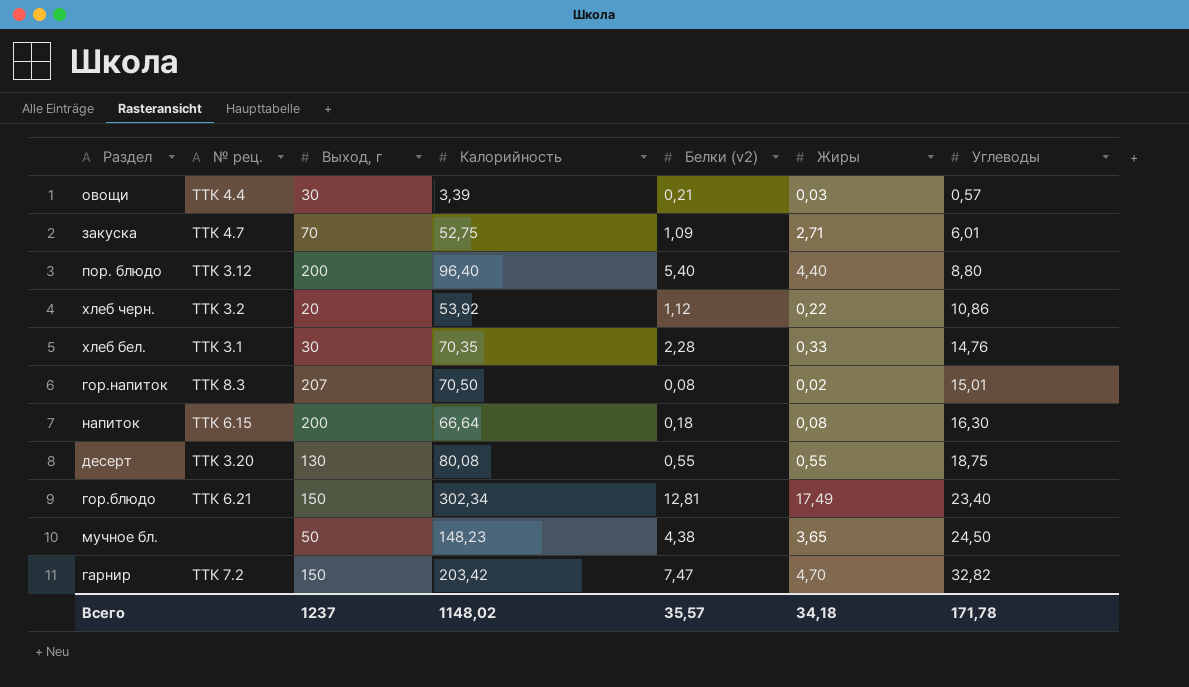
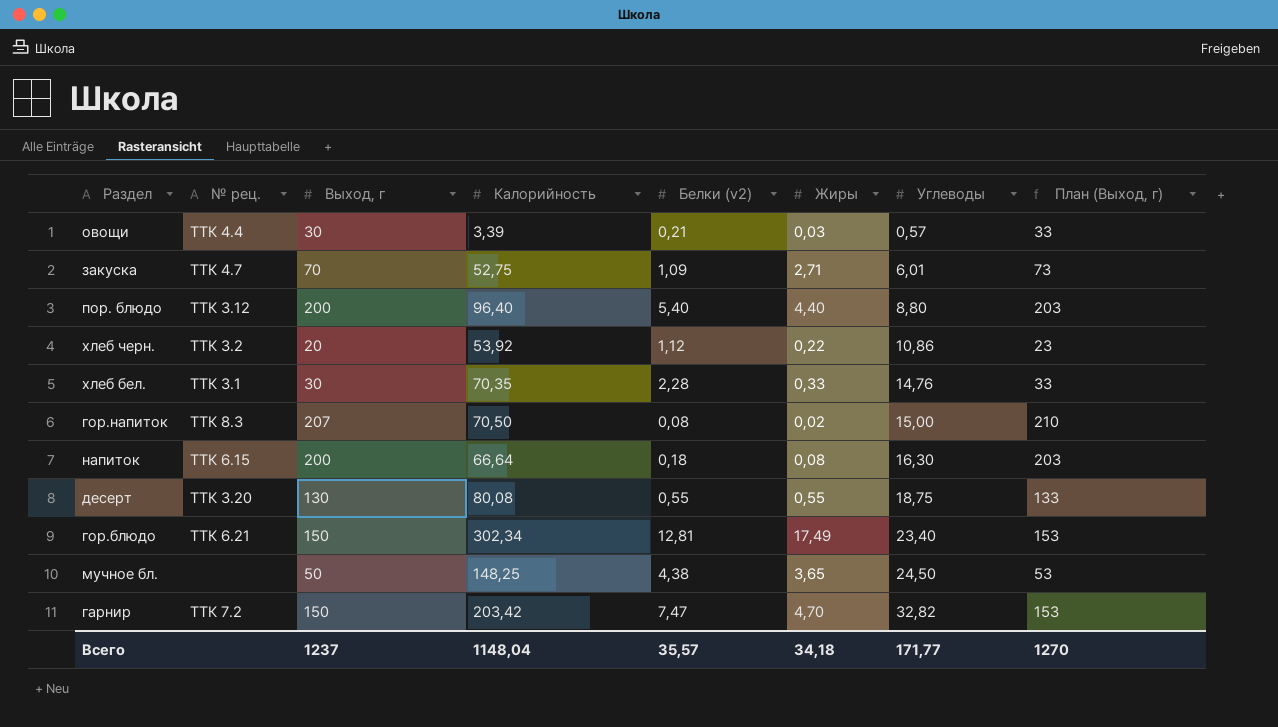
column План (Выход, г) | formula: none -> [Выход, г] + 3
гор.напиток | Углеводы: 15,01 -> 15,00
мучное бл. | Калорийность: 148,23 -> 148,25
Всего | Калорийность: 1148,02 -> 1148,04
Всего | Углеводы: 171,78 -> 171,77

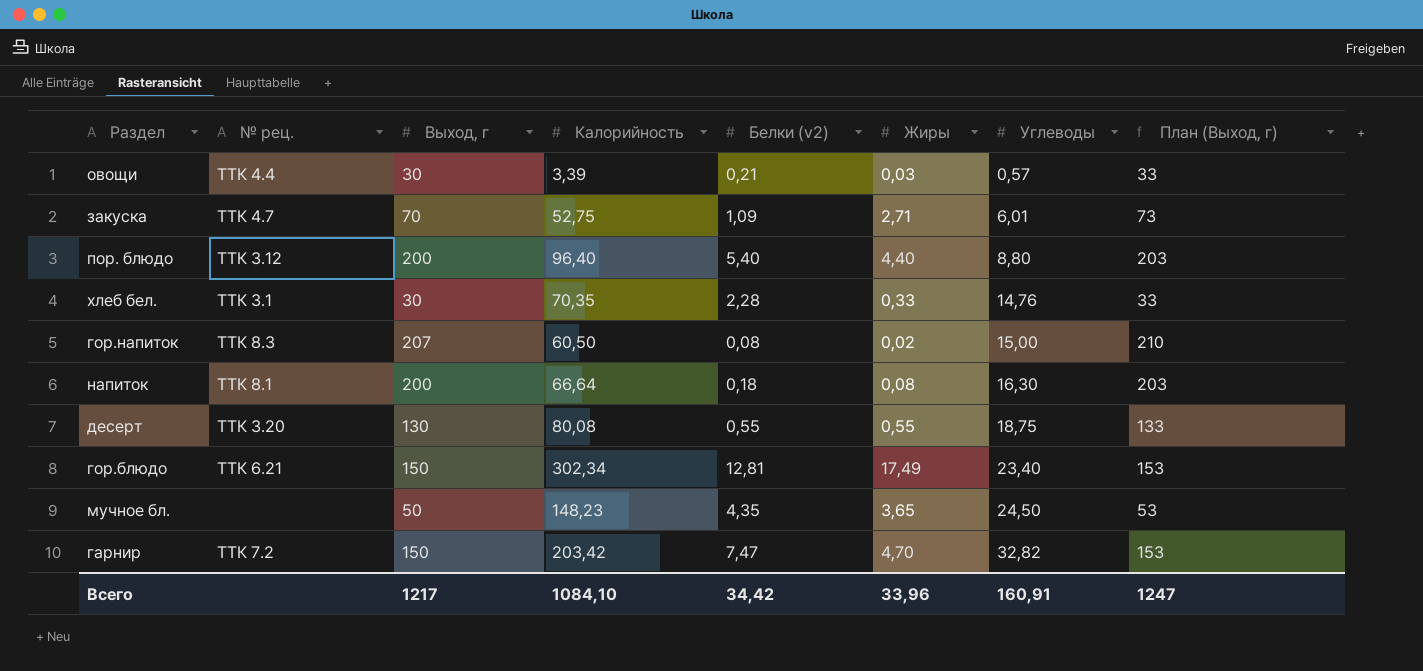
row хлеб черн.: ТТК 3.2 | 20 | 53,92 | 1,12 | 0,22 | 10,86 | 23 -> none
гор.напиток | Калорийность: 70,50 -> 60,50
напиток | № рец.: ТТК 6.15 -> ТТК 8.1
мучное бл. | Калорийность: 148,25 -> 148,23
мучное бл. | Белки (v2): 4,38 -> 4,35
Всего | Выход, г: 1237 -> 1217
Всего | Калорийность: 1148,04 -> 1084,10
Всего | Белки (v2): 35,57 -> 34,42
Всего | Жиры: 34,18 -> 33,96
Всего | Углеводы: 171,77 -> 160,91
Всего | План (Выход, г): 1270 -> 1247

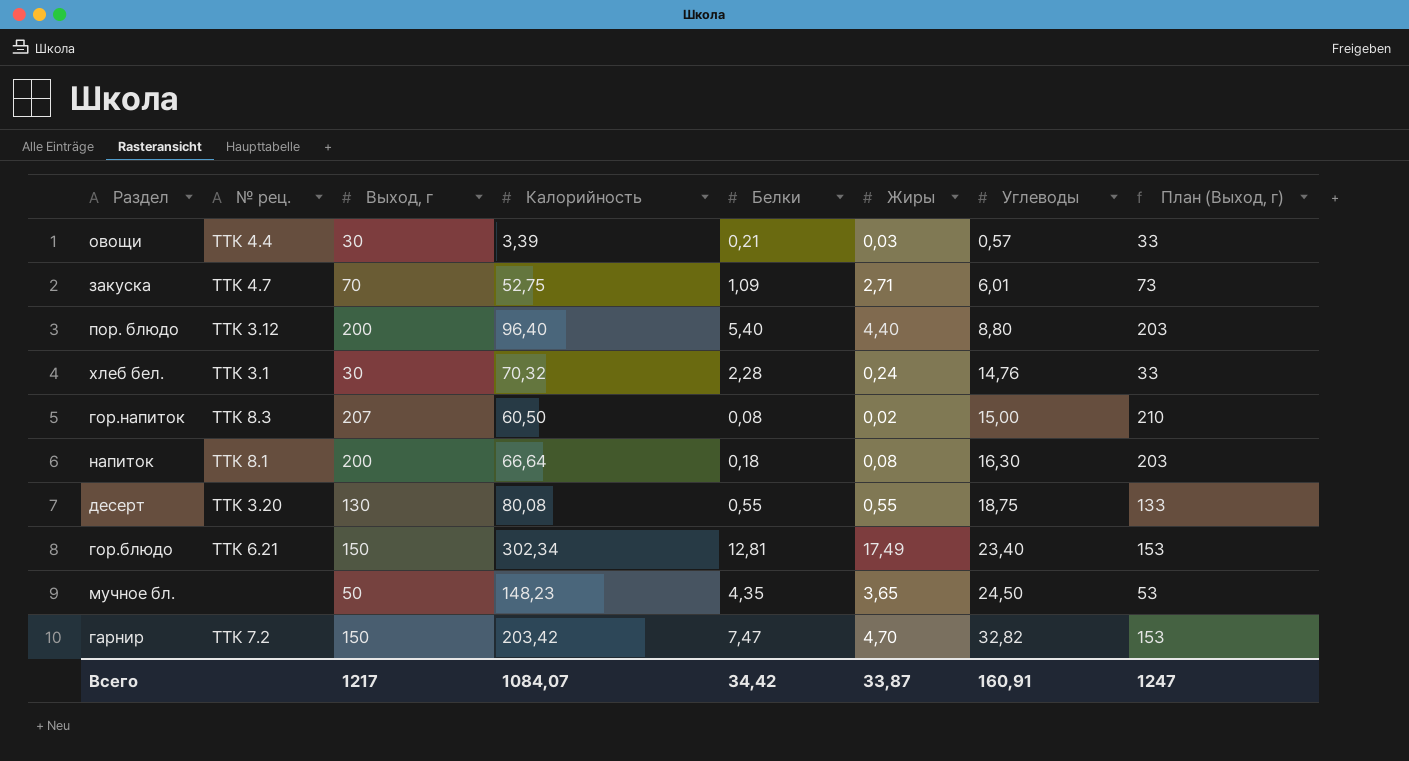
column name: Белки (v2) -> Белки
хлеб бел. | Калорийность: 70,35 -> 70,32
хлеб бел. | Жиры: 0,33 -> 0,24
Всего | Калорийность: 1084,10 -> 1084,07
Всего | Жиры: 33,96 -> 33,87

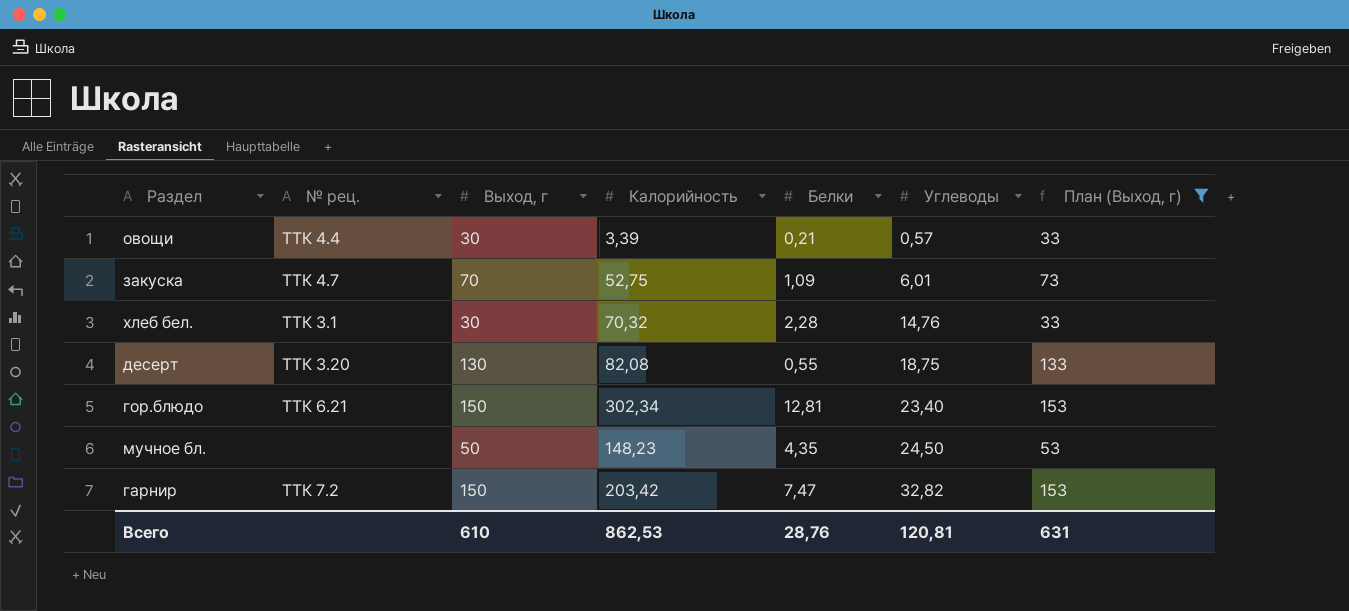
filter: none -> План (Выход, г) <= 153
column Жиры | position: 6 -> none
десерт | Калорийность: 80,08 -> 82,08
Всего | Выход, г: 1217 -> 610
Всего | Калорийность: 1084,07 -> 862,53
Всего | Белки: 34,42 -> 28,76
Всего | Углеводы: 160,91 -> 120,81
Всего | План (Выход, г): 1247 -> 631

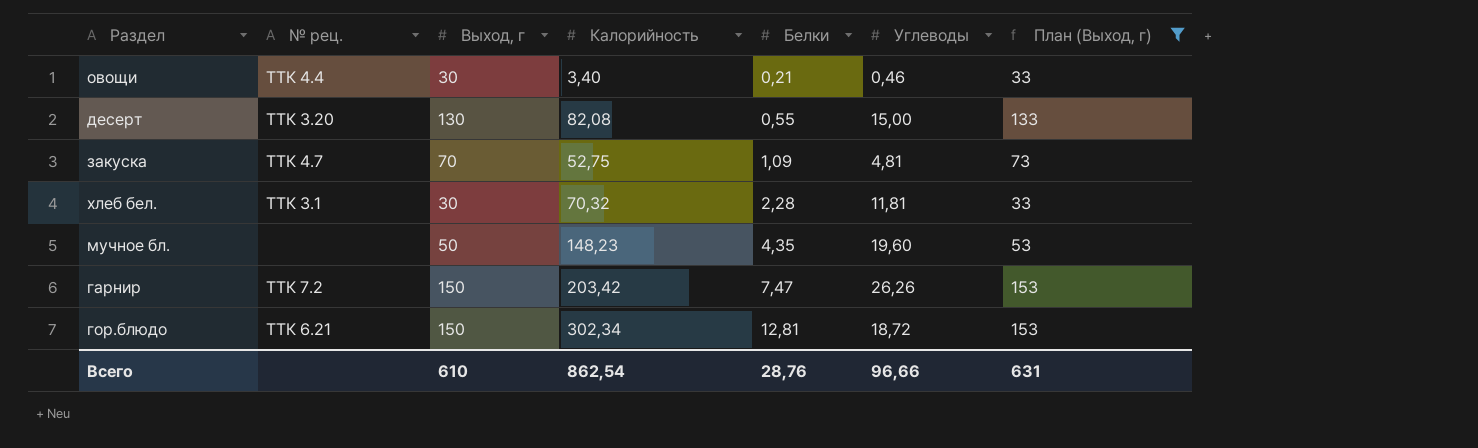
row order: Углеводы ascending -> Белки ascending
овощи | Калорийность: 3,39 -> 3,40
овощи | Углеводы: 0,57 -> 0,46
десерт | Углеводы: 18,75 -> 15,00
закуска | Углеводы: 6,01 -> 4,81
хлеб бел. | Углеводы: 14,76 -> 11,81
мучное бл. | Углеводы: 24,50 -> 19,60
гарнир | Углеводы: 32,82 -> 26,26
гор.блюдо | Углеводы: 23,40 -> 18,72
Всего | Калорийность: 862,53 -> 862,54
Всего | Углеводы: 120,81 -> 96,66

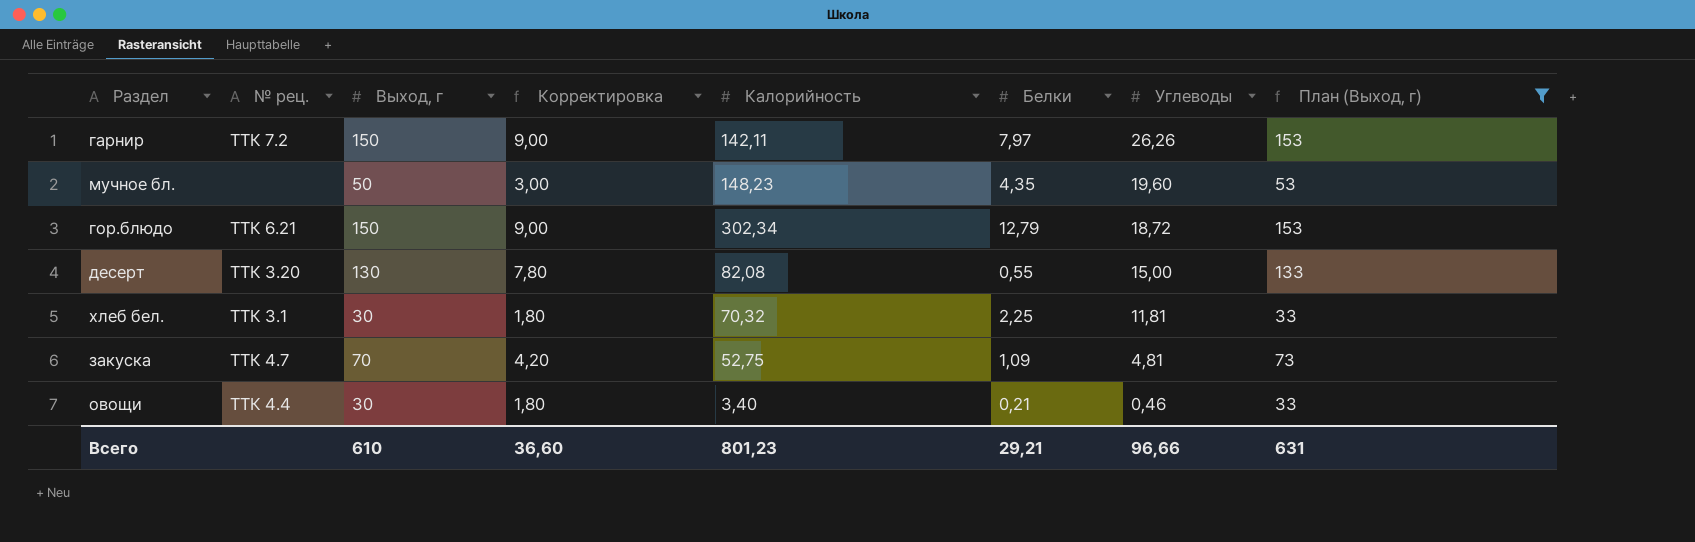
row order: Белки ascending -> Углеводы descending
column Корректировка | formula: none -> [Выход, г] * 0,06
гарнир | Калорийность: 203,42 -> 142,11
гарнир | Белки: 7,47 -> 7,97
гор.блюдо | Белки: 12,81 -> 12,79
хлеб бел. | Белки: 2,28 -> 2,25
Всего | Калорийность: 862,54 -> 801,23
Всего | Белки: 28,76 -> 29,21

